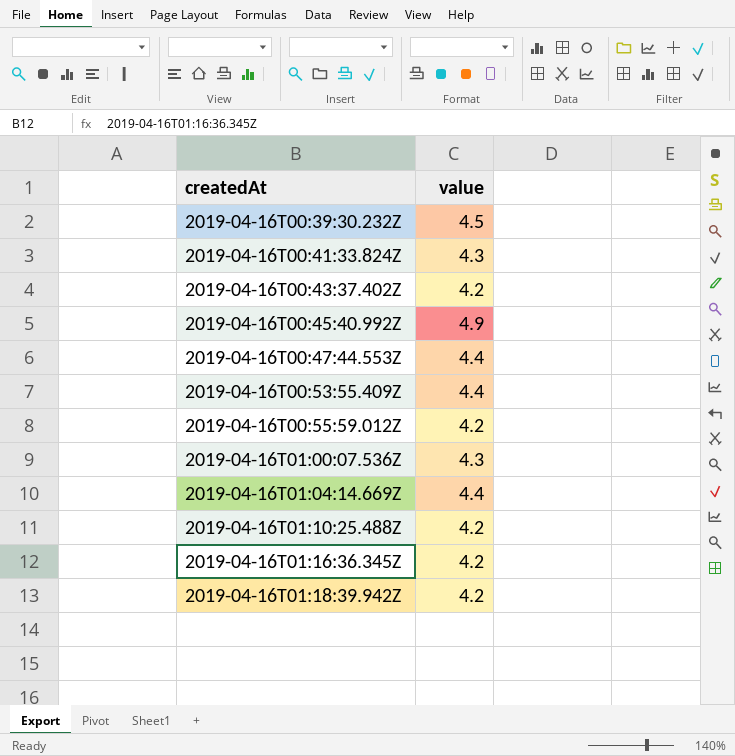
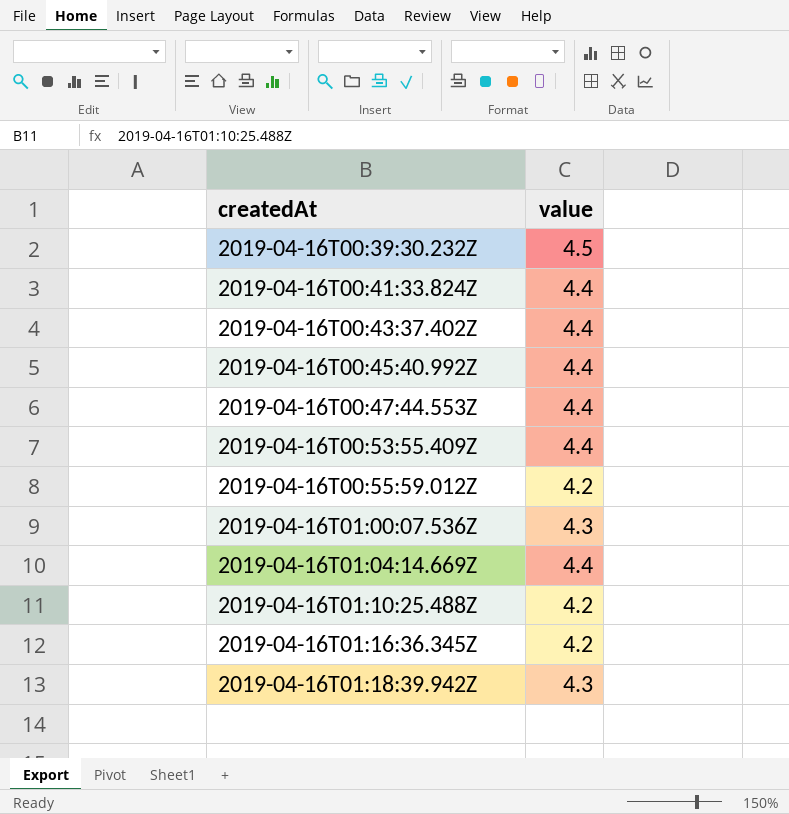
2019-04-16T00:41:33.824Z | value: 4.3 -> 4.4
2019-04-16T00:43:37.402Z | value: 4.2 -> 4.4
2019-04-16T00:45:40.992Z | value: 4.9 -> 4.4
2019-04-16T01:18:39.942Z | value: 4.2 -> 4.3

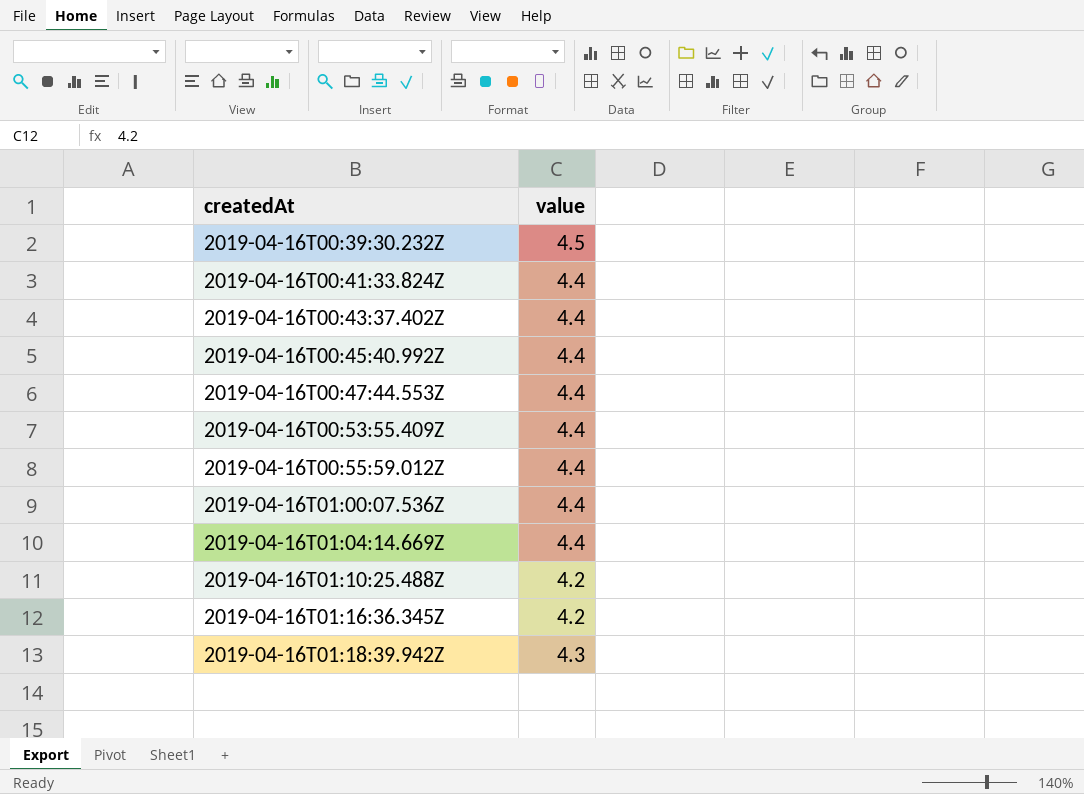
2019-04-16T00:55:59.012Z | value: 4.2 -> 4.4
2019-04-16T01:00:07.536Z | value: 4.3 -> 4.4

